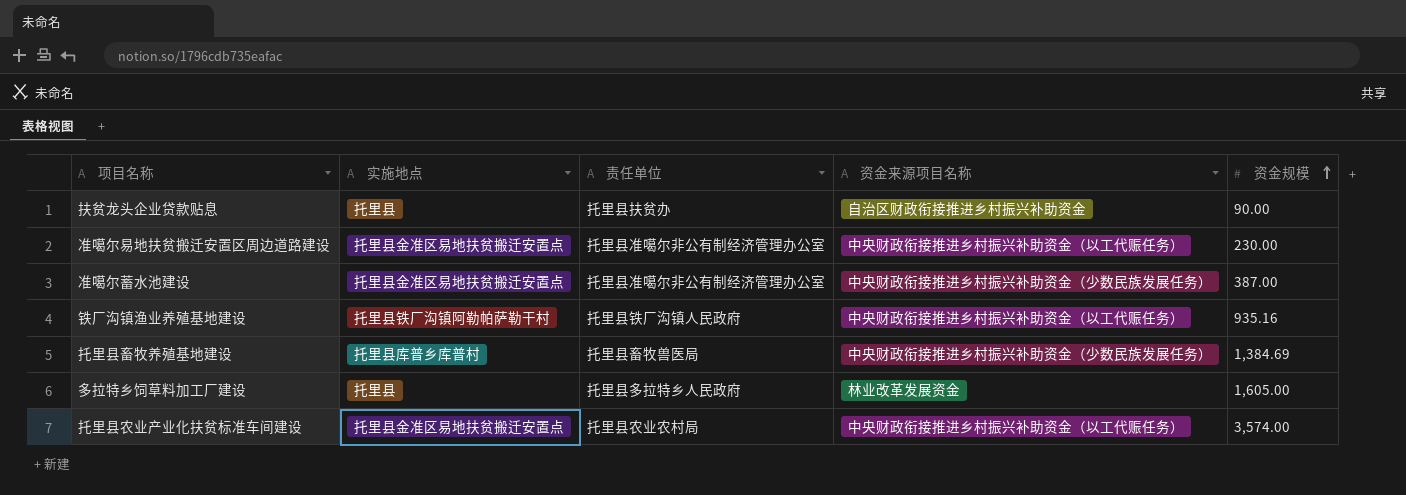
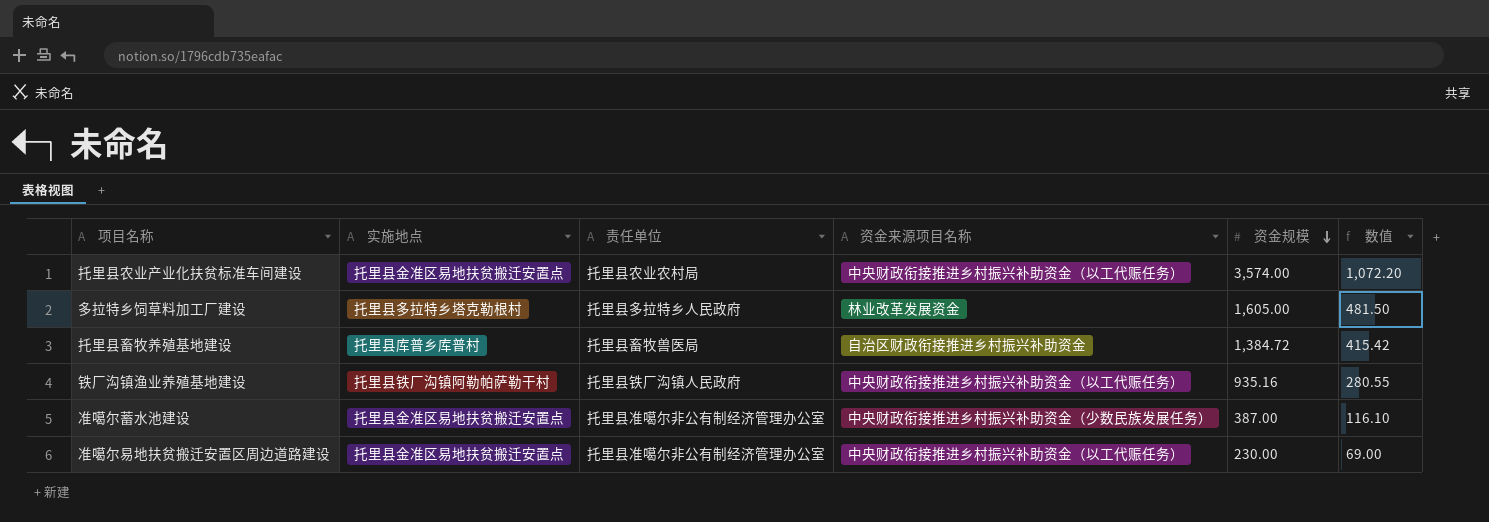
row order: 资金规模 ascending -> 资金规模 descending
column 数值 | formula: none -> [资金规模] * 0.3
row 扶贫龙头企业贷款贴息: 托里县 | 托里县扶贫办 | 自治区财政衔接推进乡村振兴补助资金 | 90.00 -> none
多拉特乡饲草料加工厂建设 | 实施地点: 托里县 -> 托里县多拉特乡塔克勒根村
托里县畜牧养殖基地建设 | 资金来源项目名称: 中央财政衔接推进乡村振兴补助资金（少数民族发展任务） -> 自治区财政衔接推进乡村振兴补助资金
托里县畜牧养殖基地建设 | 资金规模: 1,384.69 -> 1,384.72

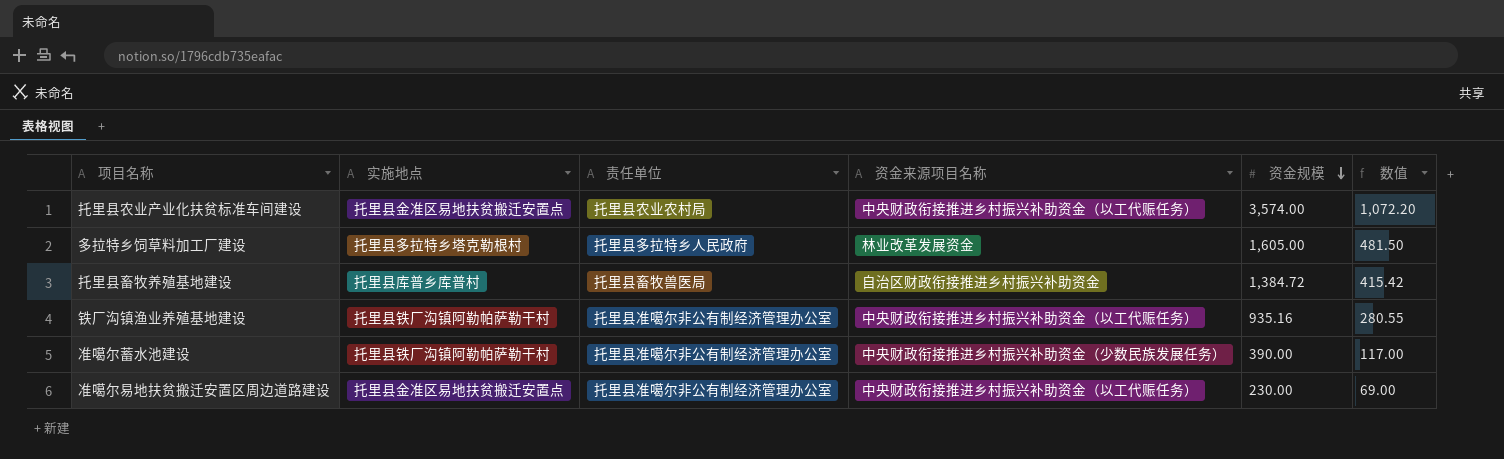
铁厂沟镇渔业养殖基地建设 | 责任单位: 托里县铁厂沟镇人民政府 -> 托里县准噶尔非公有制经济管理办公室
准噶尔蓄水池建设 | 实施地点: 托里县金准区易地扶贫搬迁安置点 -> 托里县铁厂沟镇阿勒帕萨勒干村
准噶尔蓄水池建设 | 资金规模: 387.00 -> 390.00
准噶尔蓄水池建设 | 数值: 116.10 -> 117.00

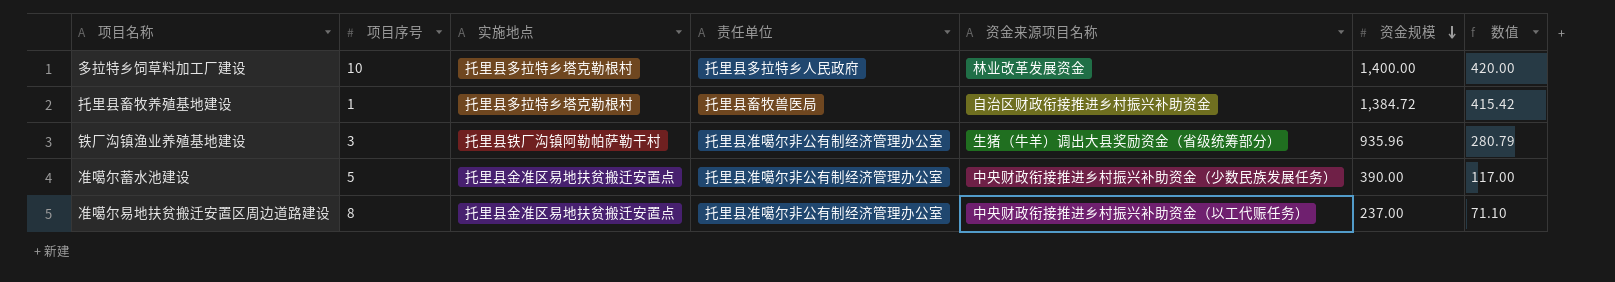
column 项目序号 | position: none -> 2
row 托里县农业产业化扶贫标准车间建设: 托里县金准区易地扶贫搬迁安置点 | 托里县农业农村局 | 中央财政衔接推进乡村振兴补助资金（以工代赈任务） | 3,574.00 | 1,072.20 -> none
多拉特乡饲草料加工厂建设 | 资金规模: 1,605.00 -> 1,400.00
多拉特乡饲草料加工厂建设 | 数值: 481.50 -> 420.00
托里县畜牧养殖基地建设 | 实施地点: 托里县库普乡库普村 -> 托里县多拉特乡塔克勒根村
铁厂沟镇渔业养殖基地建设 | 资金来源项目名称: 中央财政衔接推进乡村振兴补助资金（以工代赈任务） -> 生猪（牛羊）调出大县奖励资金（省级统筹部分）
铁厂沟镇渔业养殖基地建设 | 资金规模: 935.16 -> 935.96
铁厂沟镇渔业养殖基地建设 | 数值: 280.55 -> 280.79
准噶尔蓄水池建设 | 实施地点: 托里县铁厂沟镇阿勒帕萨勒干村 -> 托里县金准区易地扶贫搬迁安置点
准噶尔易地扶贫搬迁安置区周边道路建设 | 资金规模: 230.00 -> 237.00
准噶尔易地扶贫搬迁安置区周边道路建设 | 数值: 69.00 -> 71.10

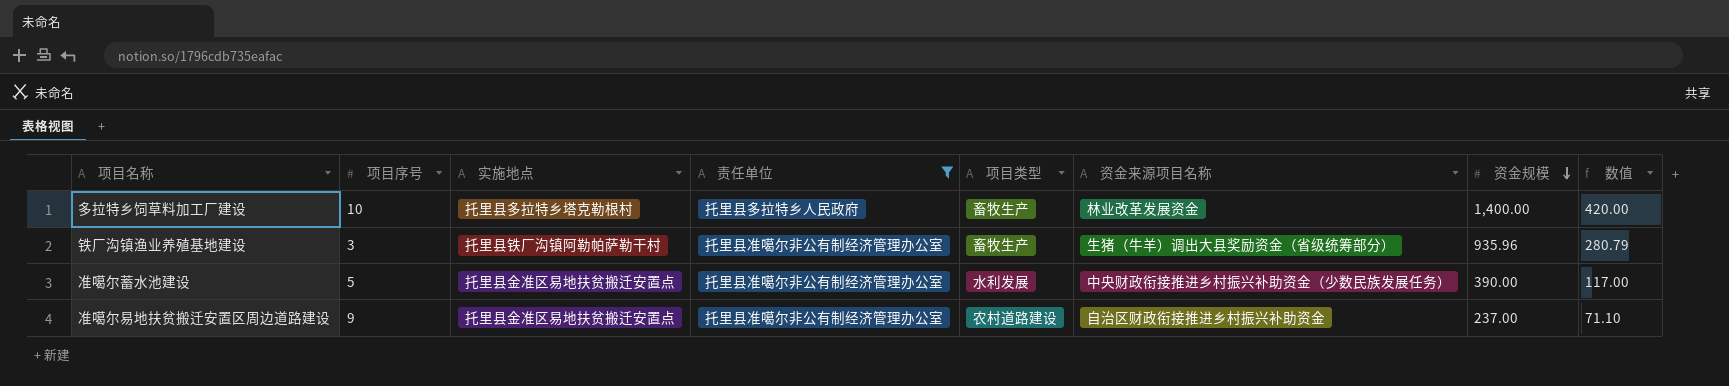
filter: none -> 责任单位 != 托里县畜牧兽医局
column 项目类型 | position: none -> 5
准噶尔易地扶贫搬迁安置区周边道路建设 | 项目序号: 8 -> 9
准噶尔易地扶贫搬迁安置区周边道路建设 | 资金来源项目名称: 中央财政衔接推进乡村振兴补助资金（以工代赈任务） -> 自治区财政衔接推进乡村振兴补助资金

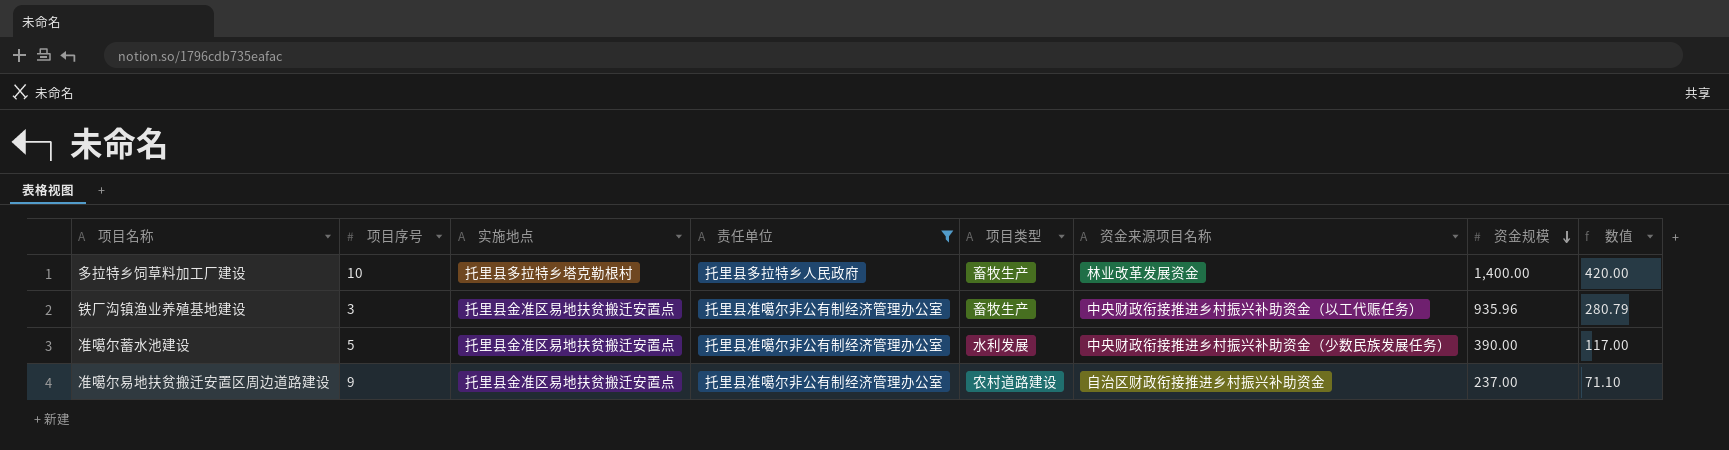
铁厂沟镇渔业养殖基地建设 | 实施地点: 托里县铁厂沟镇阿勒帕萨勒干村 -> 托里县金准区易地扶贫搬迁安置点
铁厂沟镇渔业养殖基地建设 | 资金来源项目名称: 生猪（牛羊）调出大县奖励资金（省级统筹部分） -> 中央财政衔接推进乡村振兴补助资金（以工代赈任务）

